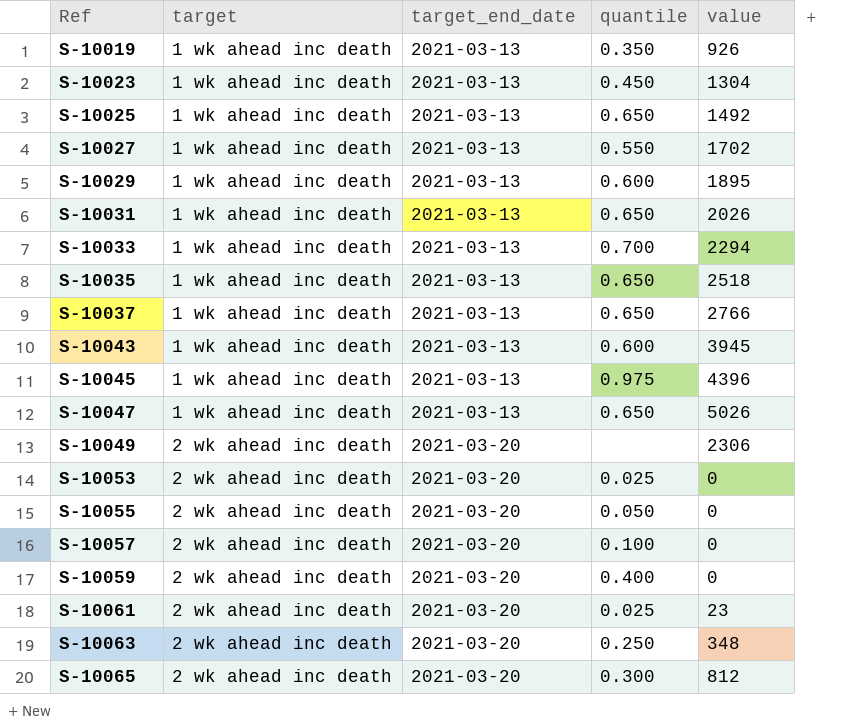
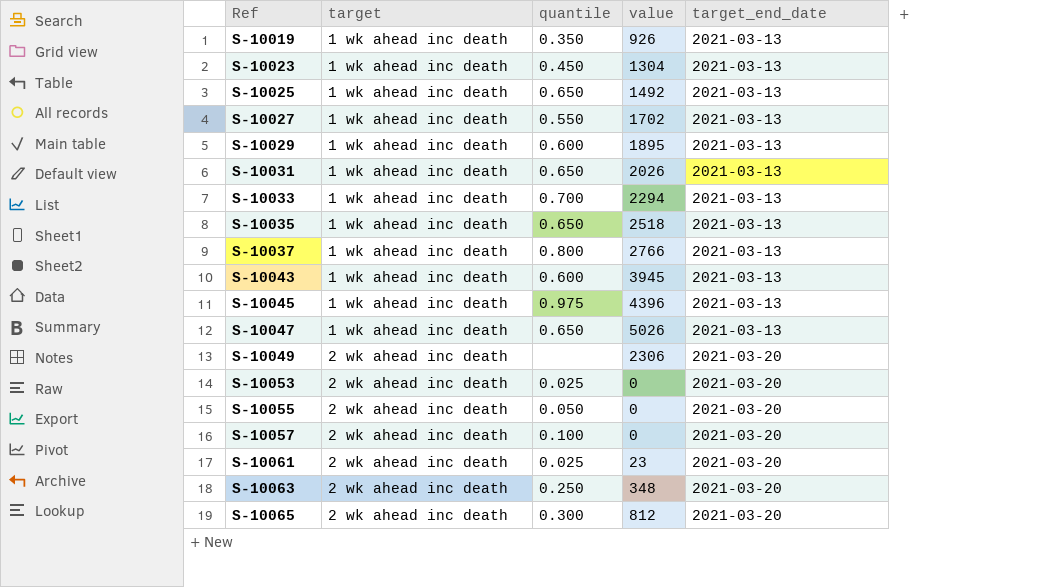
column target_end_date | position: 3 -> 5
row S-10059: 2 wk ahead inc death | 2021-03-20 | 0.400 | 0 -> none
S-10037 | quantile: 0.650 -> 0.800

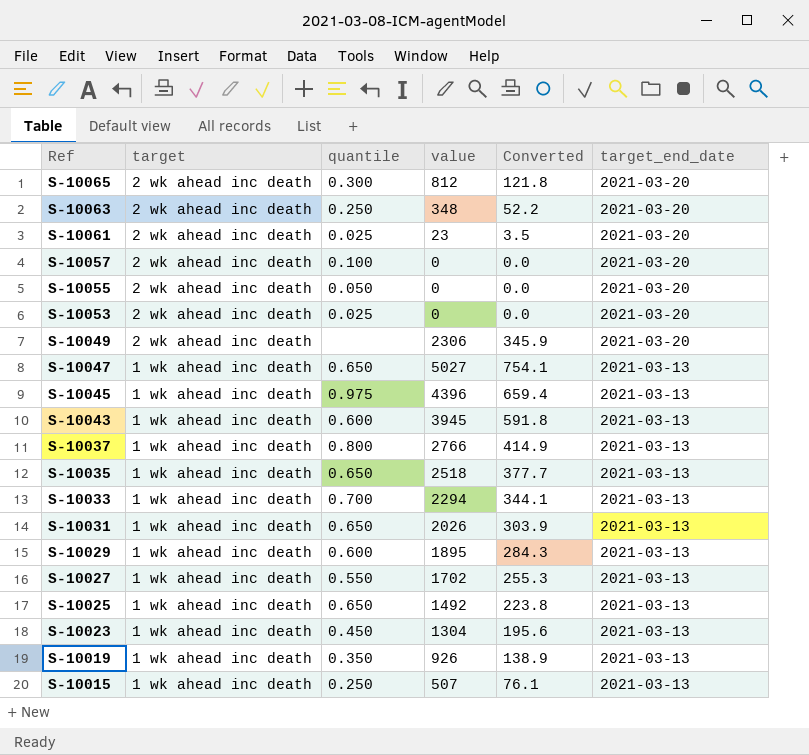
row order: Ref ascending -> Ref descending
column Converted | formula: none -> [value] * 0.15
S-10047 | value: 5026 -> 5027
row S-10015: none -> 1 wk ahead inc death | 0.250 | 507 | 76.1 | 2021-03-13

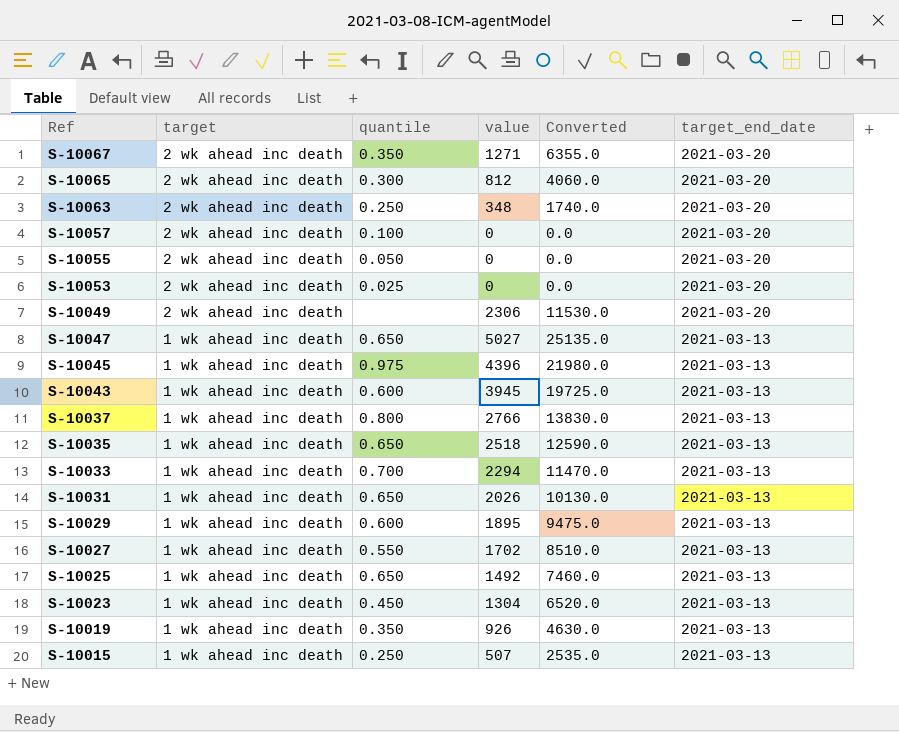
column Converted | formula: [value] * 0.15 -> [value] * 5
row S-10061: 2 wk ahead inc death | 0.025 | 23 | 3.5 | 2021-03-20 -> none
row S-10067: none -> 2 wk ahead inc death | 0.350 | 1271 | 6355.0 | 2021-03-20

